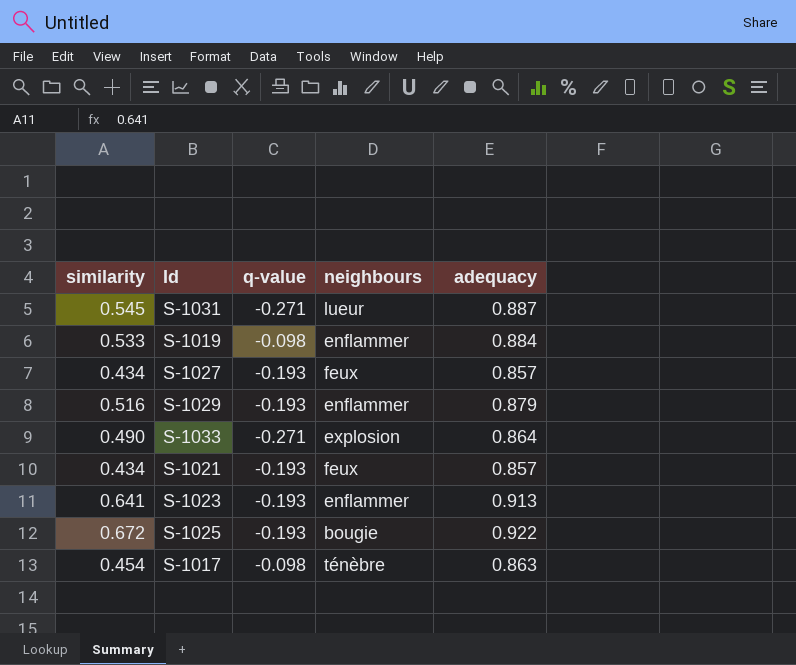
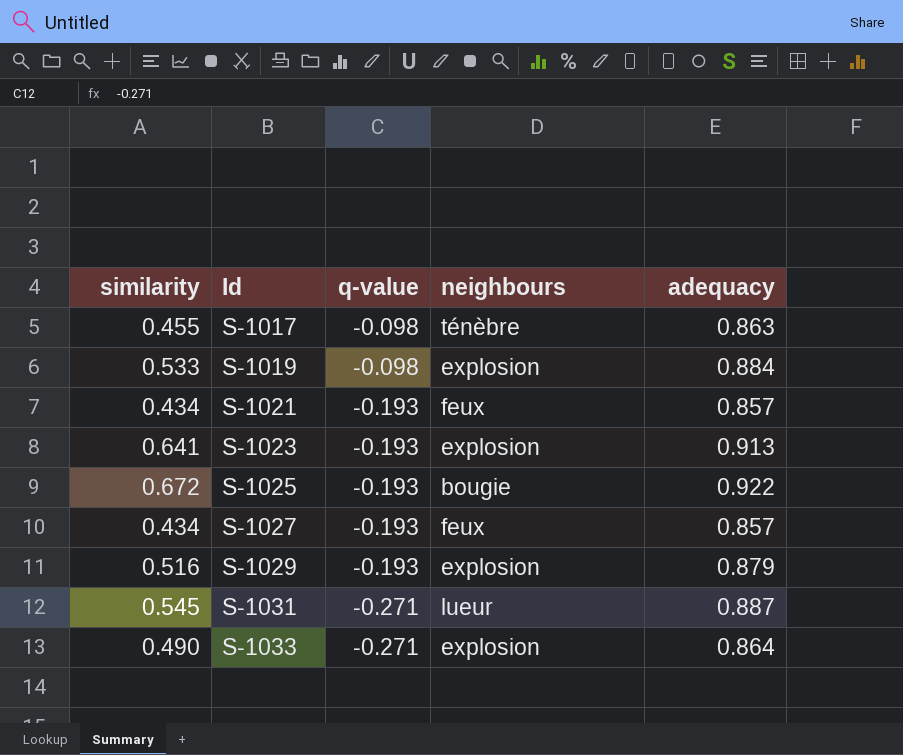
row order: none -> Id ascending
S-1017 | similarity: 0.454 -> 0.455
S-1019 | neighbours: enflammer -> explosion
S-1023 | neighbours: enflammer -> explosion
S-1029 | neighbours: enflammer -> explosion

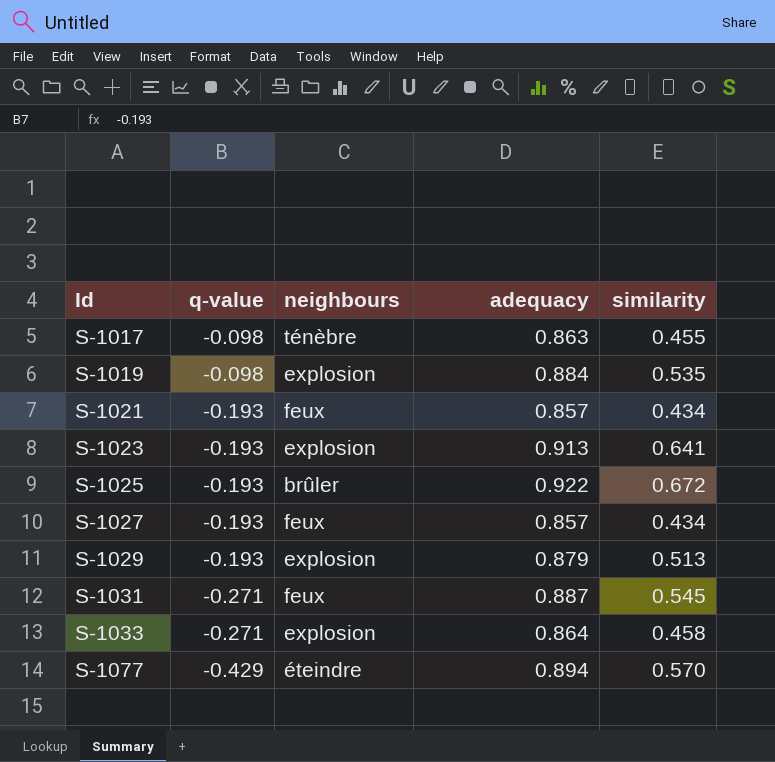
column similarity | position: 1 -> 5
S-1019 | similarity: 0.533 -> 0.535
S-1025 | neighbours: bougie -> brûler
S-1029 | similarity: 0.516 -> 0.513
S-1031 | neighbours: lueur -> feux
S-1033 | similarity: 0.490 -> 0.458
row S-1077: none -> -0.429 | éteindre | 0.894 | 0.570

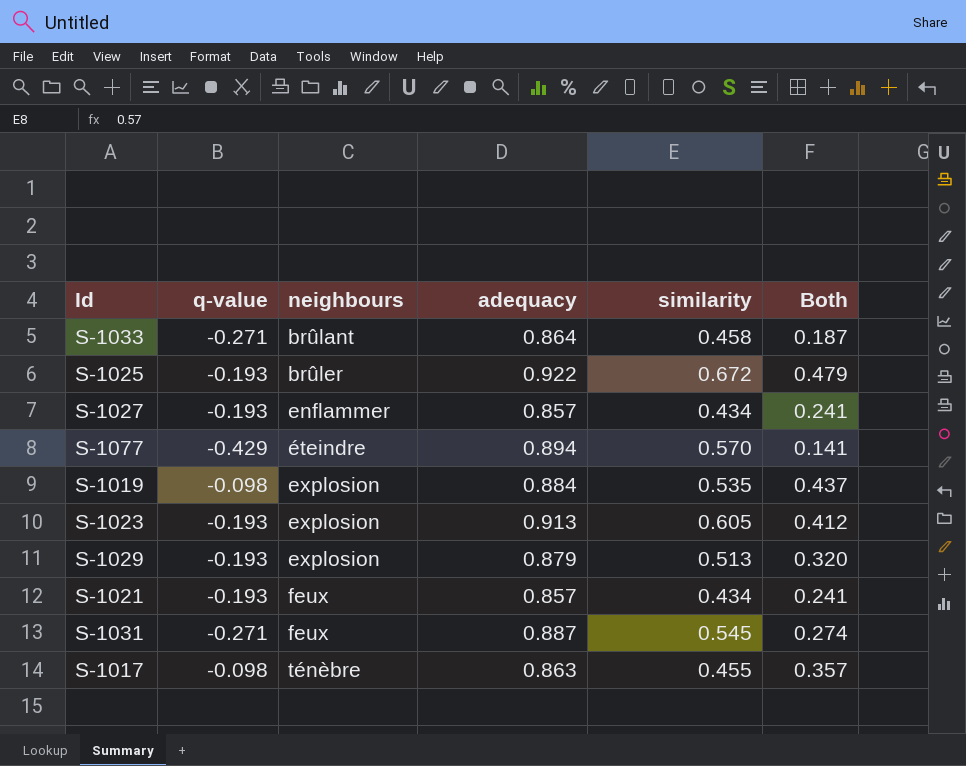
row order: Id ascending -> neighbours ascending
column Both | formula: none -> [q-value] + [similarity]
S-1033 | neighbours: explosion -> brûlant
S-1027 | neighbours: feux -> enflammer
S-1023 | similarity: 0.641 -> 0.605

